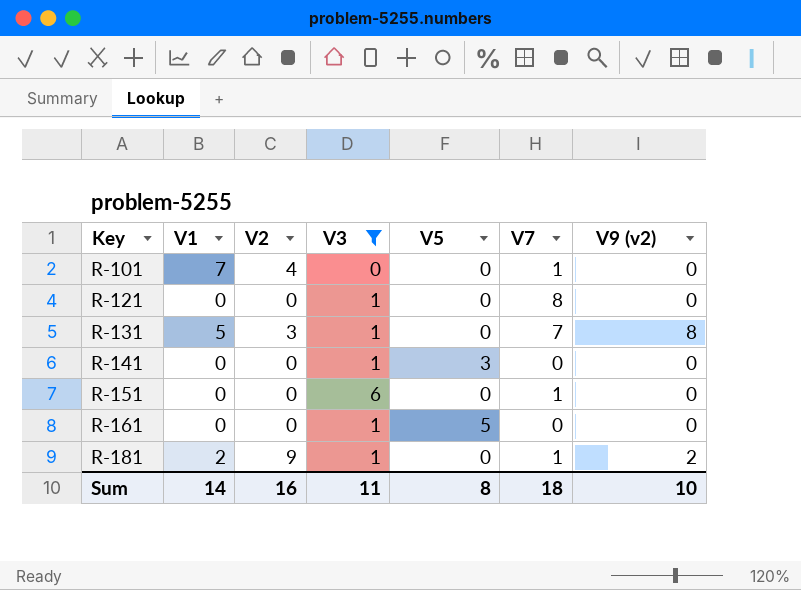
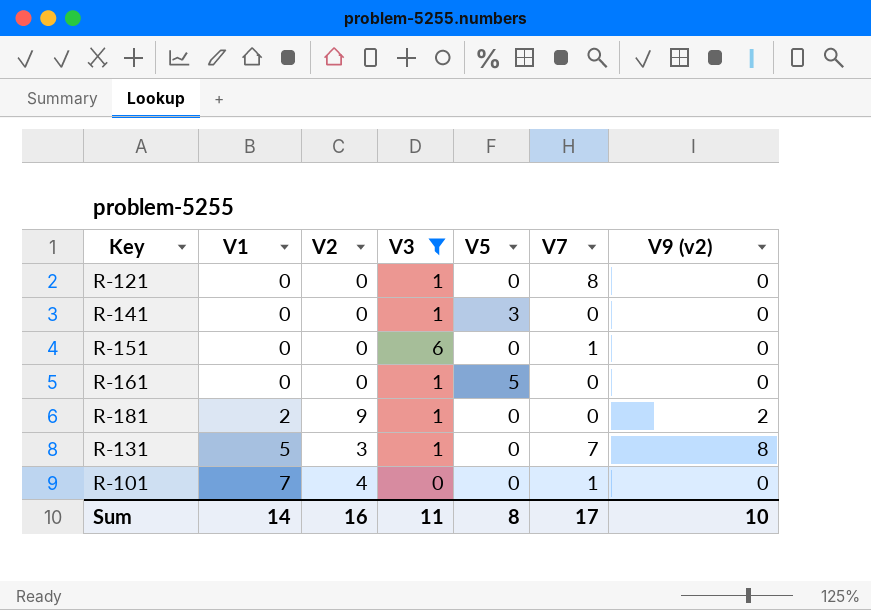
row order: Key ascending -> V1 ascending
R-181 | V7: 1 -> 0
Sum | V7: 18 -> 17

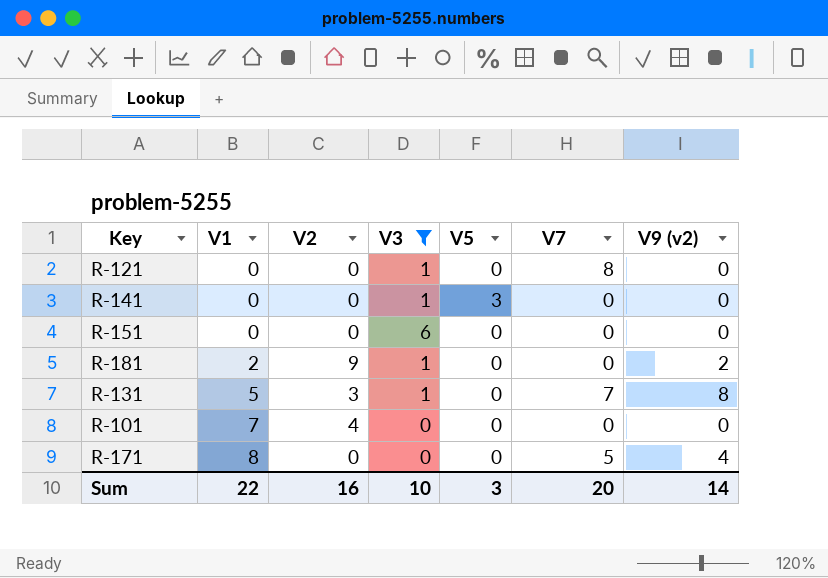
row R-161: 0 | 0 | 1 | 5 | 0 | 0 -> none
R-151 | V7: 1 -> 0
R-101 | V7: 1 -> 0
row R-171: none -> 8 | 0 | 0 | 0 | 5 | 4
Sum | V1: 14 -> 22
Sum | V3: 11 -> 10
Sum | V5: 8 -> 3
Sum | V7: 17 -> 20
Sum | V9 (v2): 10 -> 14

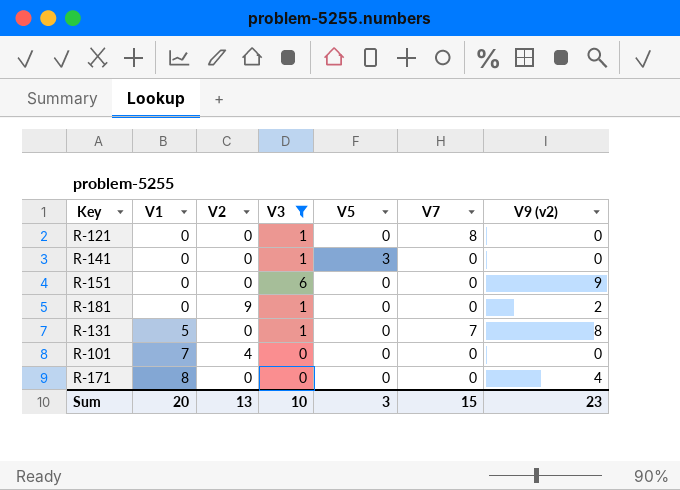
R-151 | V9 (v2): 0 -> 9
R-181 | V1: 2 -> 0
R-131 | V2: 3 -> 0
R-171 | V7: 5 -> 0
Sum | V1: 22 -> 20
Sum | V2: 16 -> 13
Sum | V7: 20 -> 15
Sum | V9 (v2): 14 -> 23

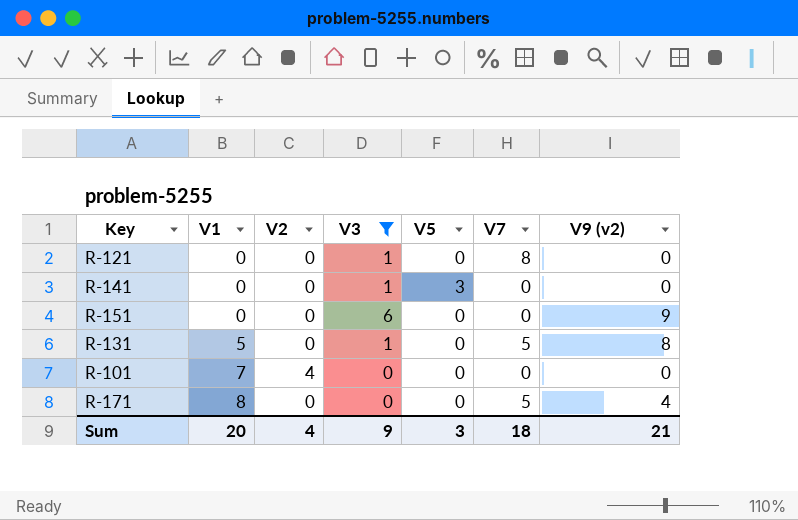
row R-181: 0 | 9 | 1 | 0 | 0 | 2 -> none
R-131 | V7: 7 -> 5
R-171 | V7: 0 -> 5
Sum | V2: 13 -> 4
Sum | V3: 10 -> 9
Sum | V7: 15 -> 18
Sum | V9 (v2): 23 -> 21

